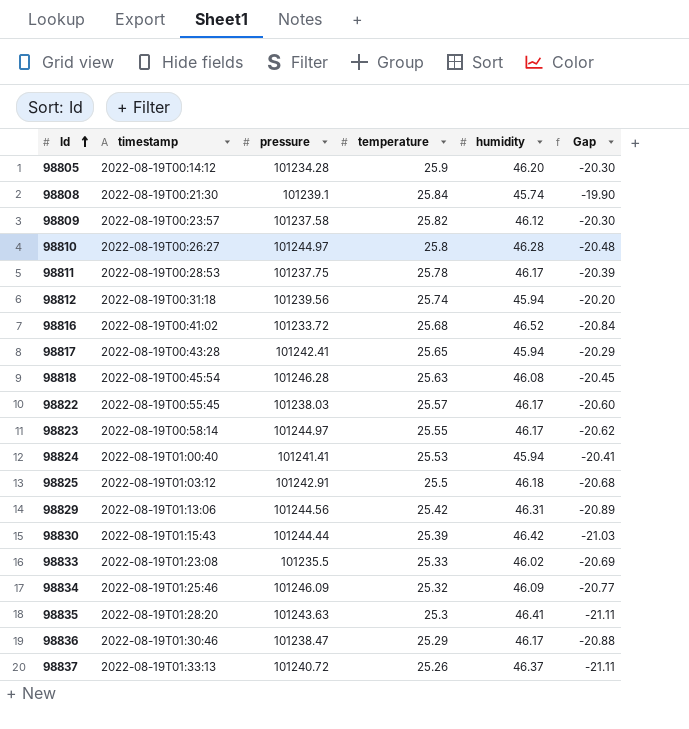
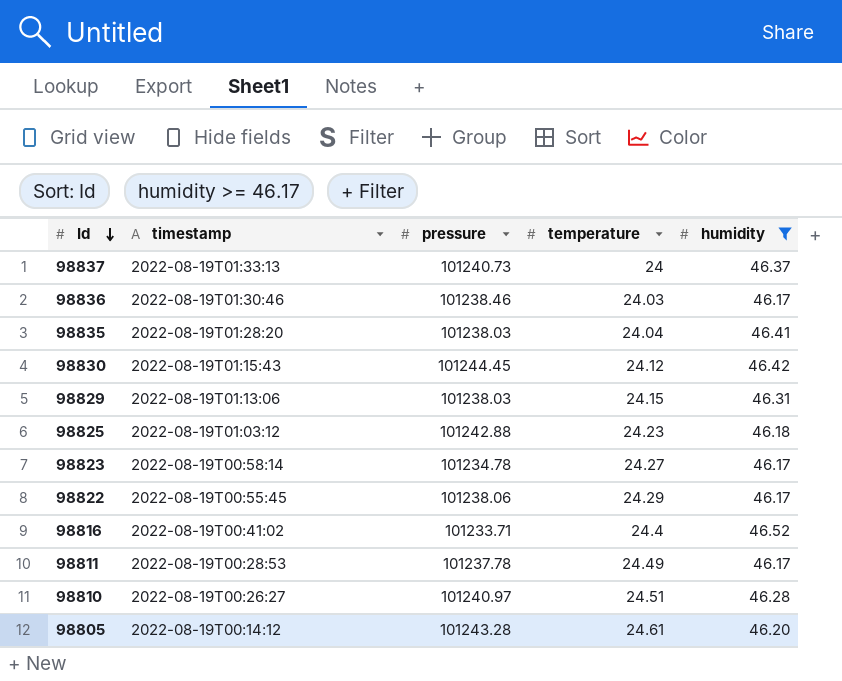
filter: none -> humidity >= 46.17
row order: Id ascending -> Id descending
column Gap | formula: [temperature] - [humidity] -> none
98837 | pressure: 101240.72 -> 101240.73
98837 | temperature: 25.26 -> 24
98836 | pressure: 101238.47 -> 101238.46
98836 | temperature: 25.29 -> 24.03
98835 | pressure: 101243.63 -> 101238.03
98835 | temperature: 25.3 -> 24.04
98830 | pressure: 101244.44 -> 101244.45
98830 | temperature: 25.39 -> 24.12
98829 | pressure: 101244.56 -> 101238.03
98829 | temperature: 25.42 -> 24.15
98825 | pressure: 101242.91 -> 101242.88
98825 | temperature: 25.5 -> 24.23
98823 | pressure: 101244.97 -> 101234.78
98823 | temperature: 25.55 -> 24.27
98822 | pressure: 101238.03 -> 101238.06
98822 | temperature: 25.57 -> 24.29
98816 | pressure: 101233.72 -> 101233.71
98816 | temperature: 25.68 -> 24.4
98811 | pressure: 101237.75 -> 101237.78
98811 | temperature: 25.78 -> 24.49
98810 | pressure: 101244.97 -> 101240.97
98810 | temperature: 25.8 -> 24.51
98805 | pressure: 101234.28 -> 101243.28
98805 | temperature: 25.9 -> 24.61

